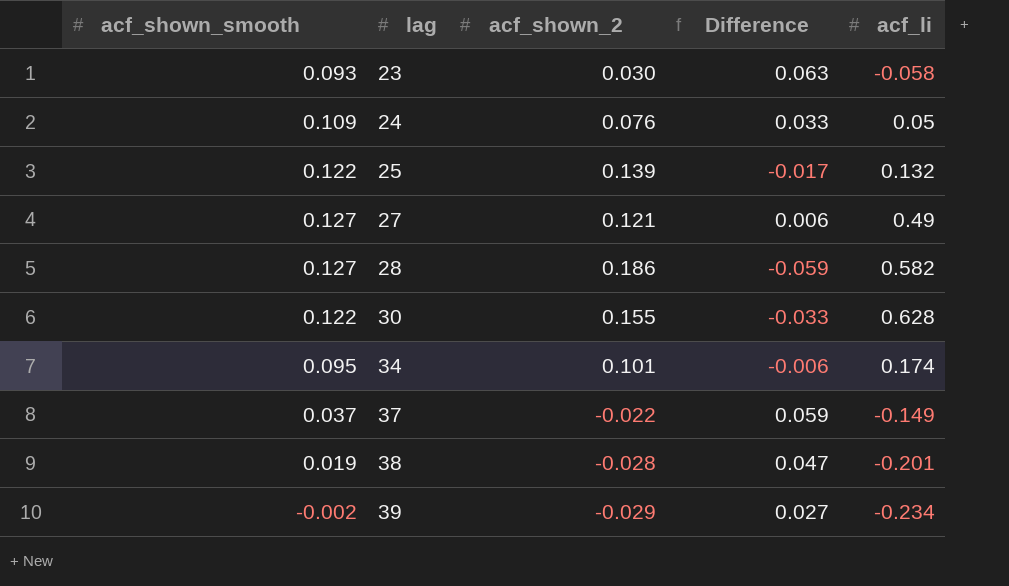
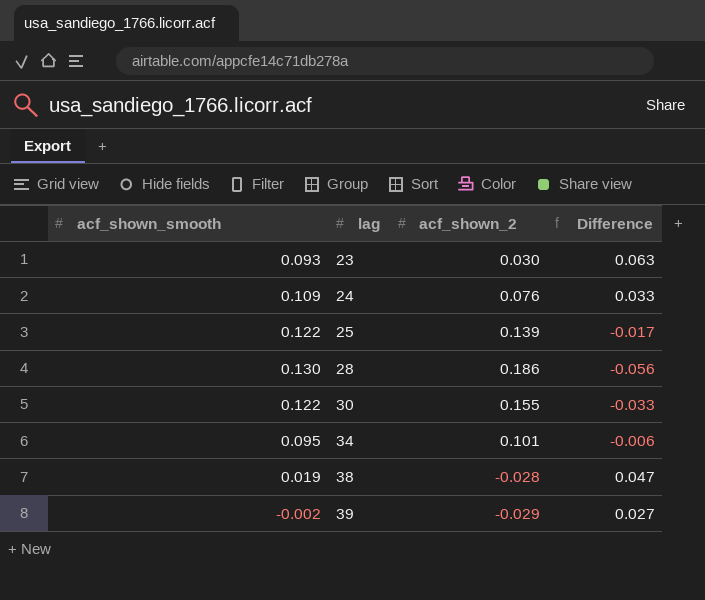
column acf_li | position: 5 -> none
row 27: 0.127 | 0.121 | 0.006 | 0.49 -> none
row 37: 0.037 | -0.022 | 0.059 | -0.149 -> none
28 | acf_shown_smooth: 0.127 -> 0.130
28 | Difference: -0.059 -> -0.056

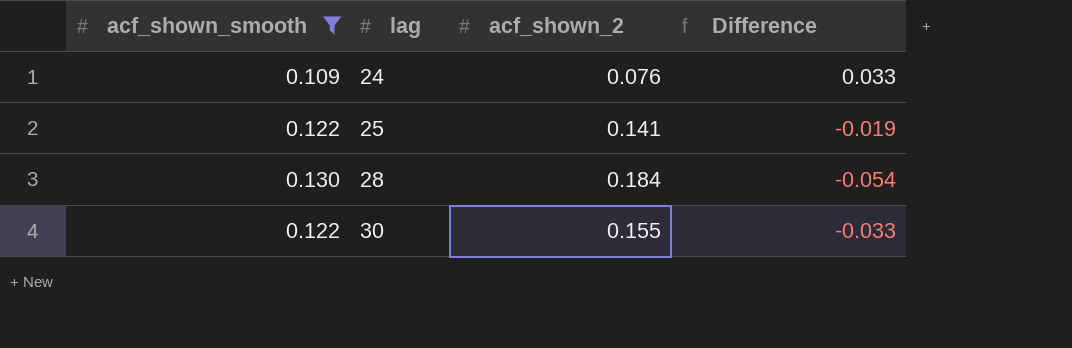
filter: none -> acf_shown_smooth >= 0.109
25 | acf_shown_2: 0.139 -> 0.141
25 | Difference: -0.017 -> -0.019
28 | acf_shown_2: 0.186 -> 0.184
28 | Difference: -0.056 -> -0.054

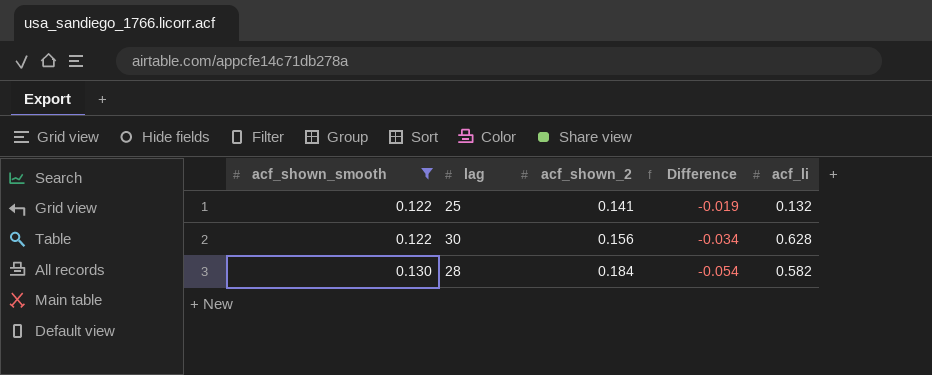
row order: lag ascending -> acf_shown_smooth ascending
column acf_li | position: none -> 5
row 24: 0.109 | 0.076 | 0.033 -> none
30 | acf_shown_2: 0.155 -> 0.156
30 | Difference: -0.033 -> -0.034

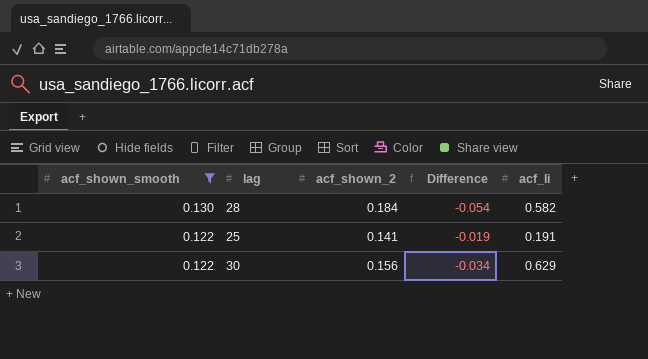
row order: acf_shown_smooth ascending -> acf_shown_smooth descending
25 | acf_li: 0.132 -> 0.191
30 | acf_li: 0.628 -> 0.629

